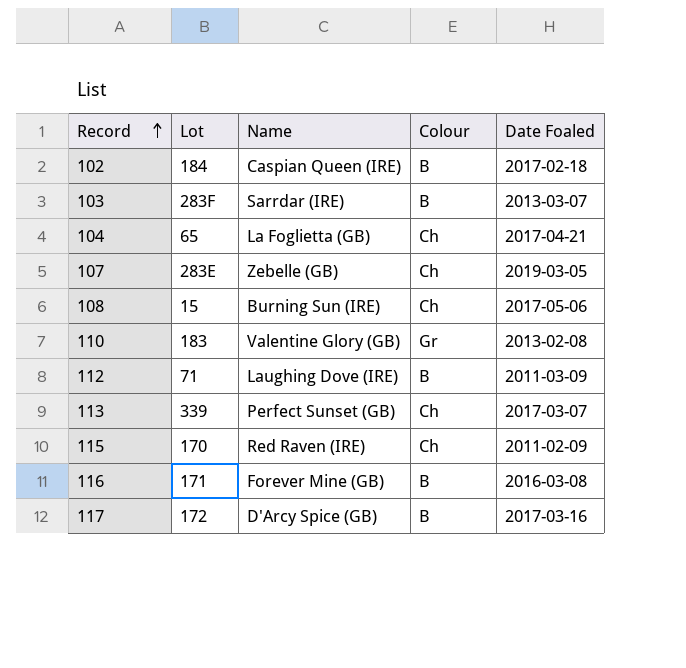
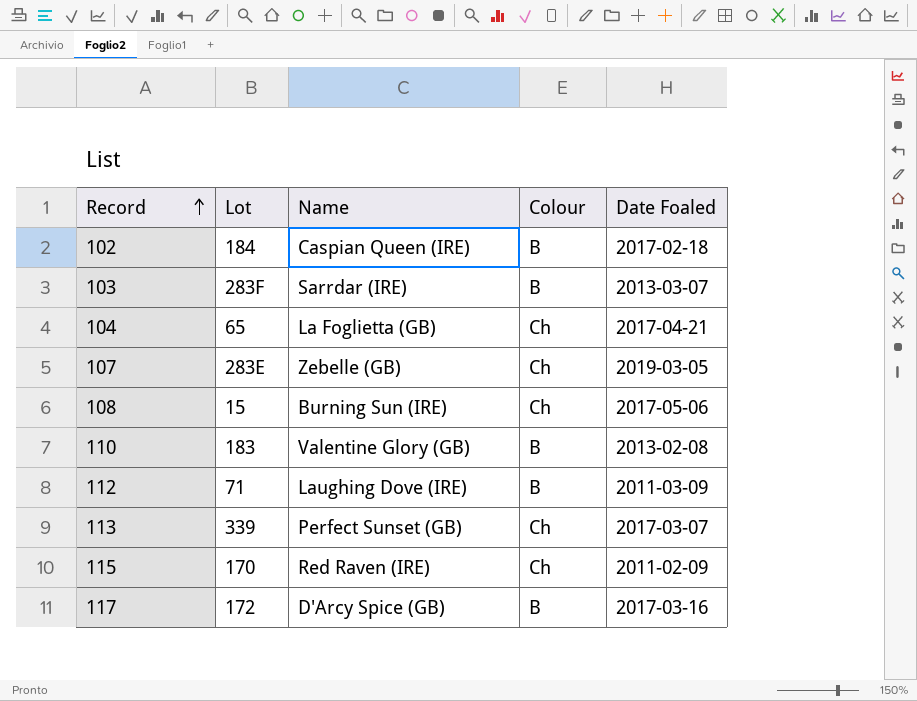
row 116: 171 | Forever Mine (GB) | B | 2016-03-08 -> none
110 | Colour: Gr -> B

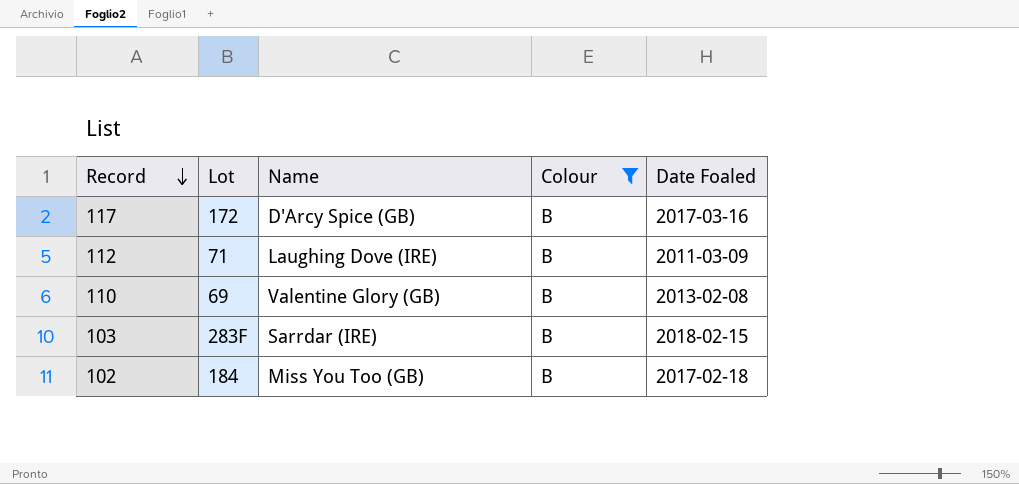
filter: none -> Colour = B
row order: Record ascending -> Record descending
110 | Lot: 183 -> 69
103 | Date Foaled: 2013-03-07 -> 2018-02-15
102 | Name: Caspian Queen (IRE) -> Miss You Too (GB)

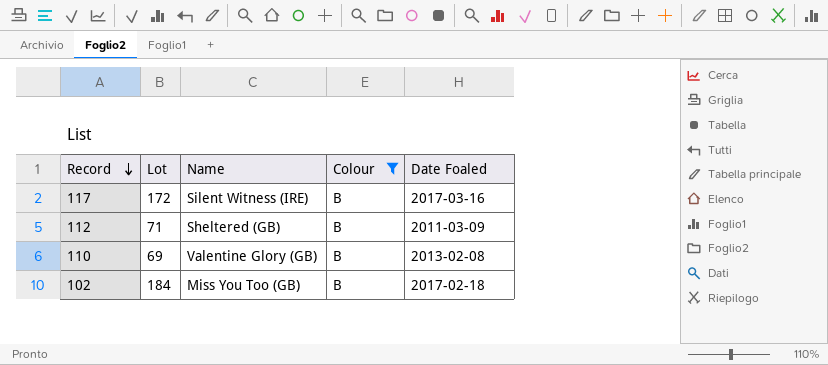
row 103: 283F | Sarrdar (IRE) | B | 2018-02-15 -> none
117 | Name: D'Arcy Spice (GB) -> Silent Witness (IRE)
112 | Name: Laughing Dove (IRE) -> Sheltered (GB)

